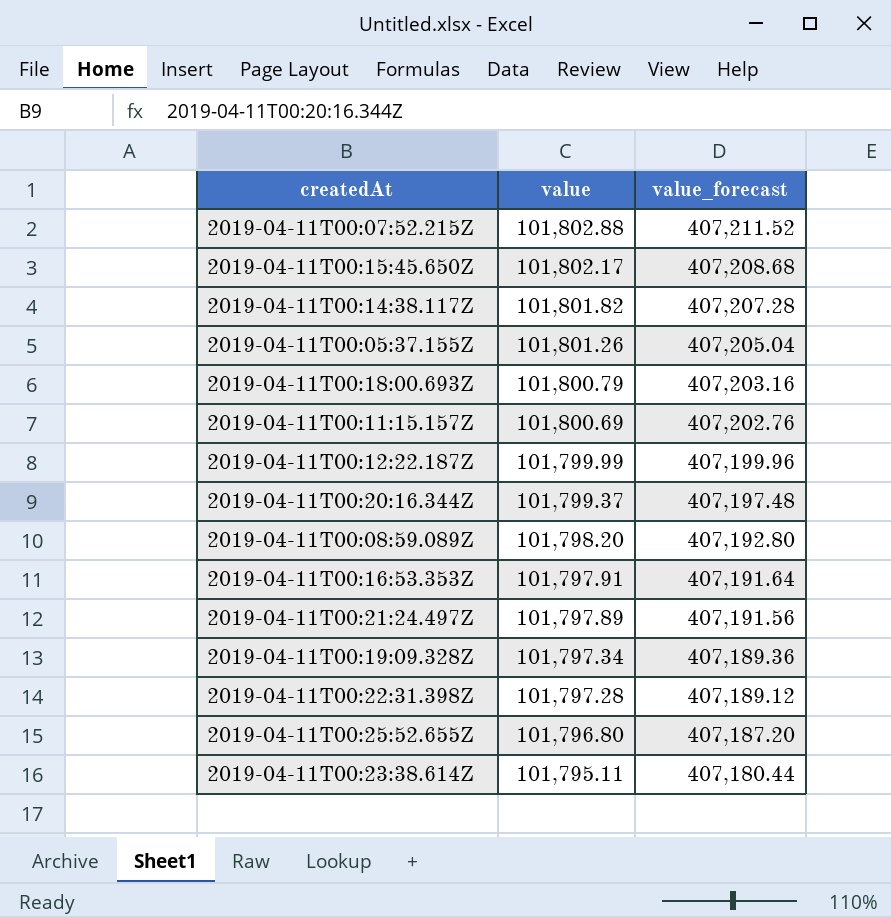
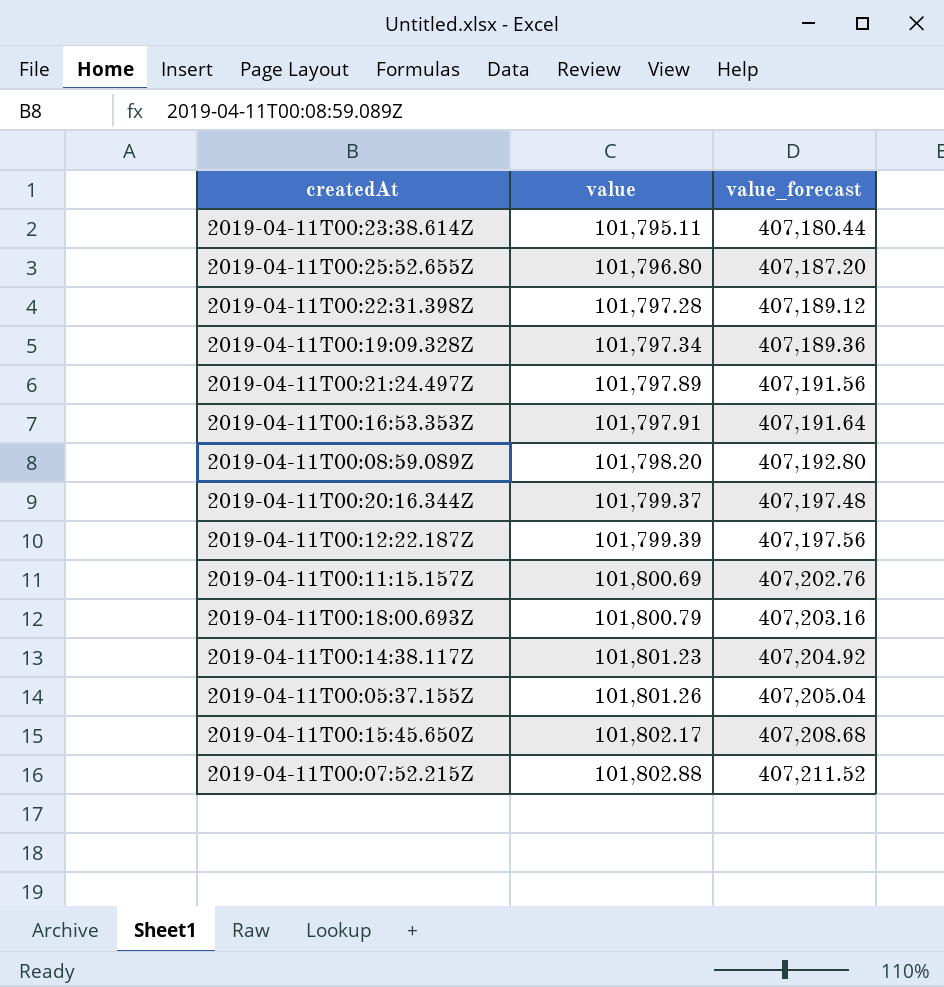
row order: value descending -> value ascending
2019-04-11T00:12:22.187Z | value: 101,799.99 -> 101,799.39
2019-04-11T00:12:22.187Z | value_forecast: 407,199.96 -> 407,197.56
2019-04-11T00:14:38.117Z | value: 101,801.82 -> 101,801.23
2019-04-11T00:14:38.117Z | value_forecast: 407,207.28 -> 407,204.92

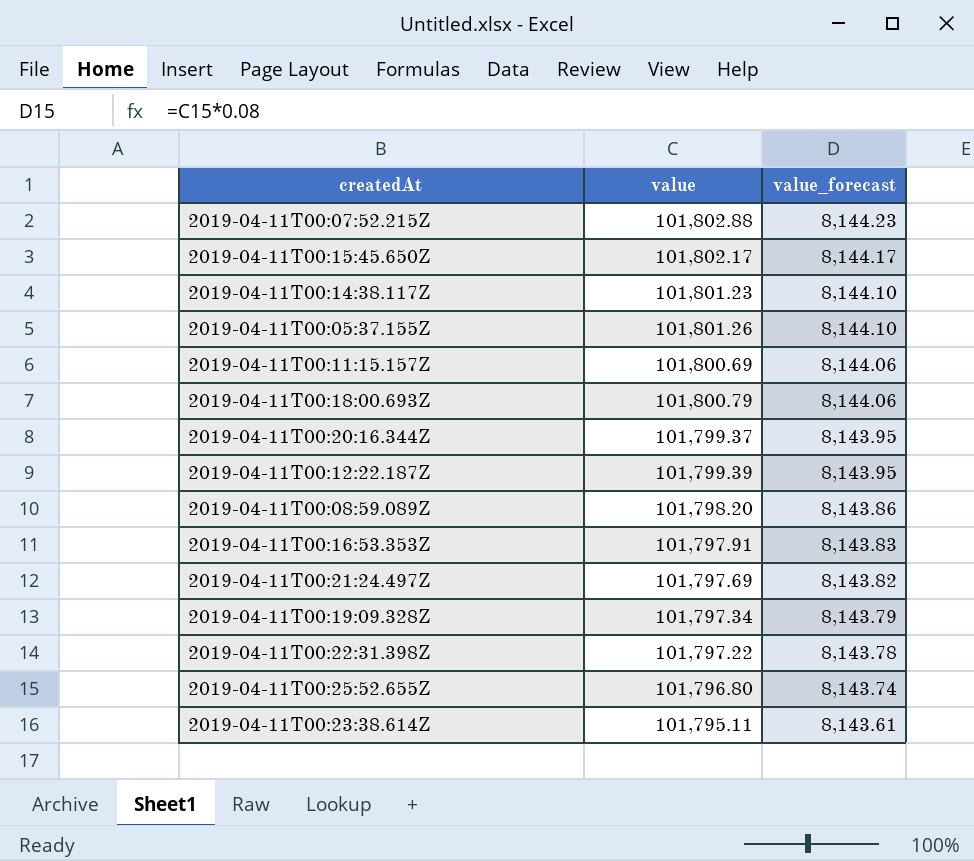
row order: value ascending -> value_forecast descending
column value_forecast | formula: [value] * 4 -> [value] * 0.08
2019-04-11T00:21:24.497Z | value: 101,797.89 -> 101,797.69
2019-04-11T00:22:31.398Z | value: 101,797.28 -> 101,797.22

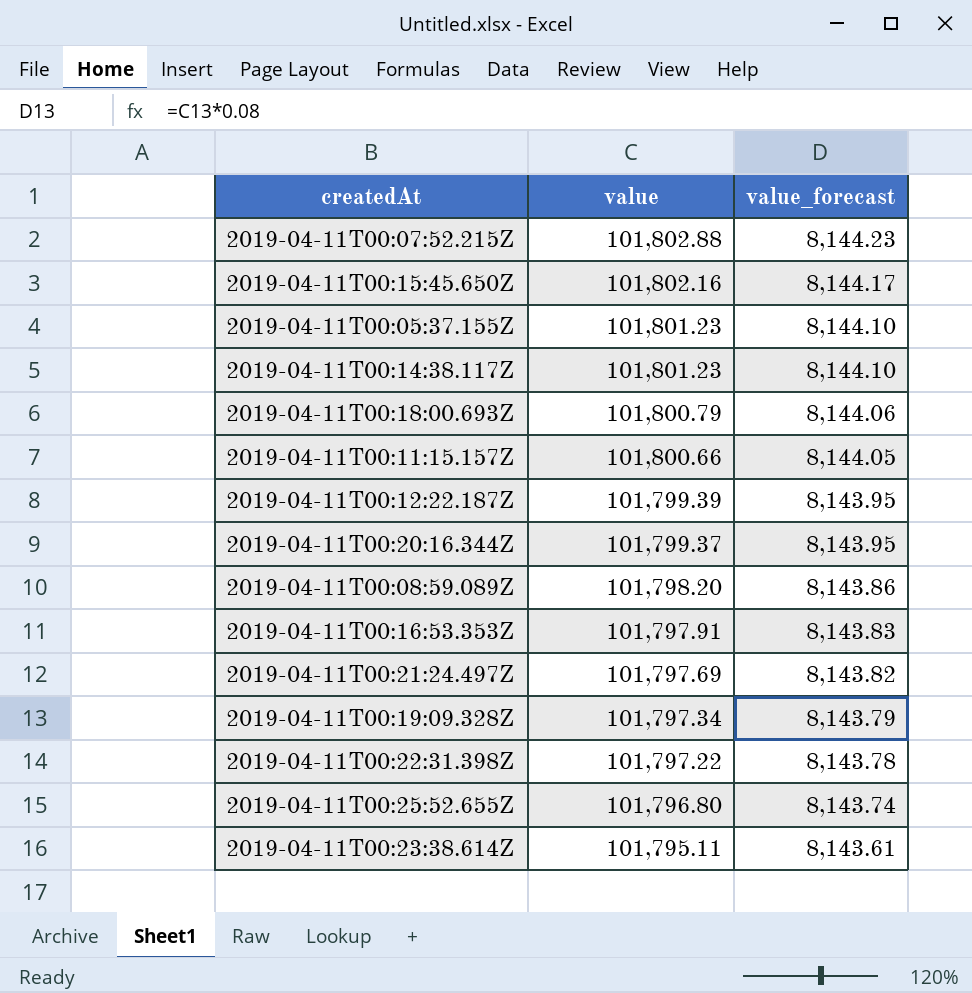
row order: value_forecast descending -> value descending
2019-04-11T00:15:45.650Z | value: 101,802.17 -> 101,802.16
2019-04-11T00:05:37.155Z | value: 101,801.26 -> 101,801.23
2019-04-11T00:11:15.157Z | value: 101,800.69 -> 101,800.66
2019-04-11T00:11:15.157Z | value_forecast: 8,144.06 -> 8,144.05

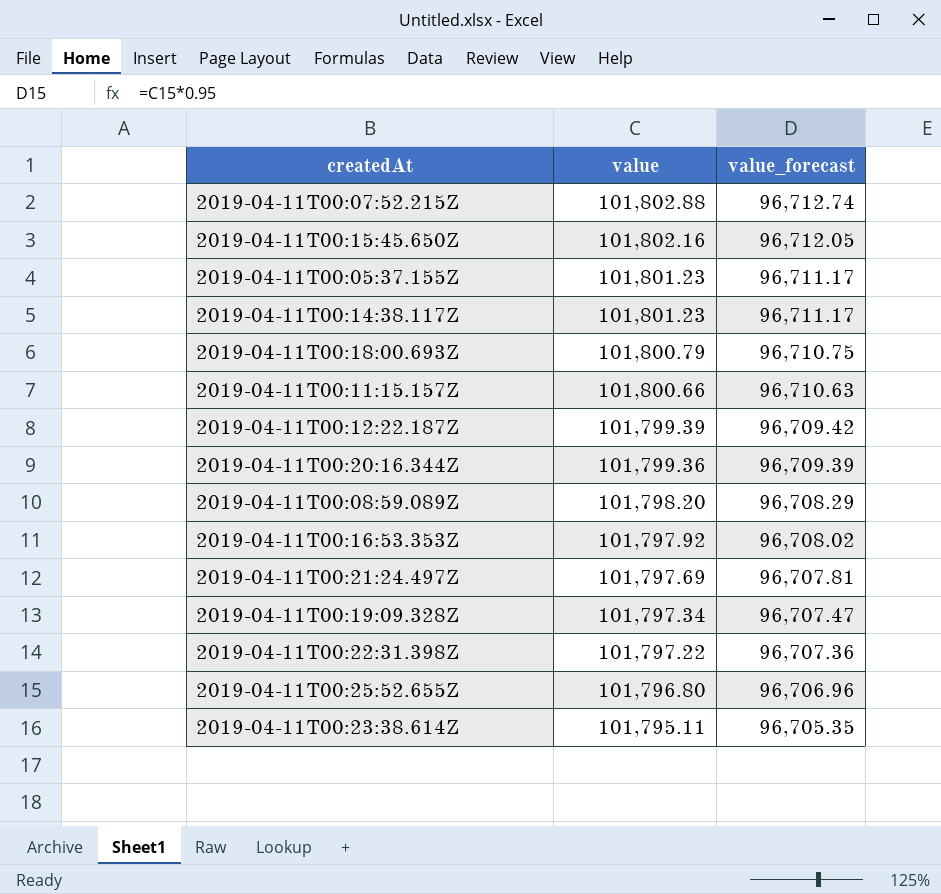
column value_forecast | formula: [value] * 0.08 -> [value] * 0.95
2019-04-11T00:20:16.344Z | value: 101,799.37 -> 101,799.36
2019-04-11T00:16:53.353Z | value: 101,797.91 -> 101,797.92

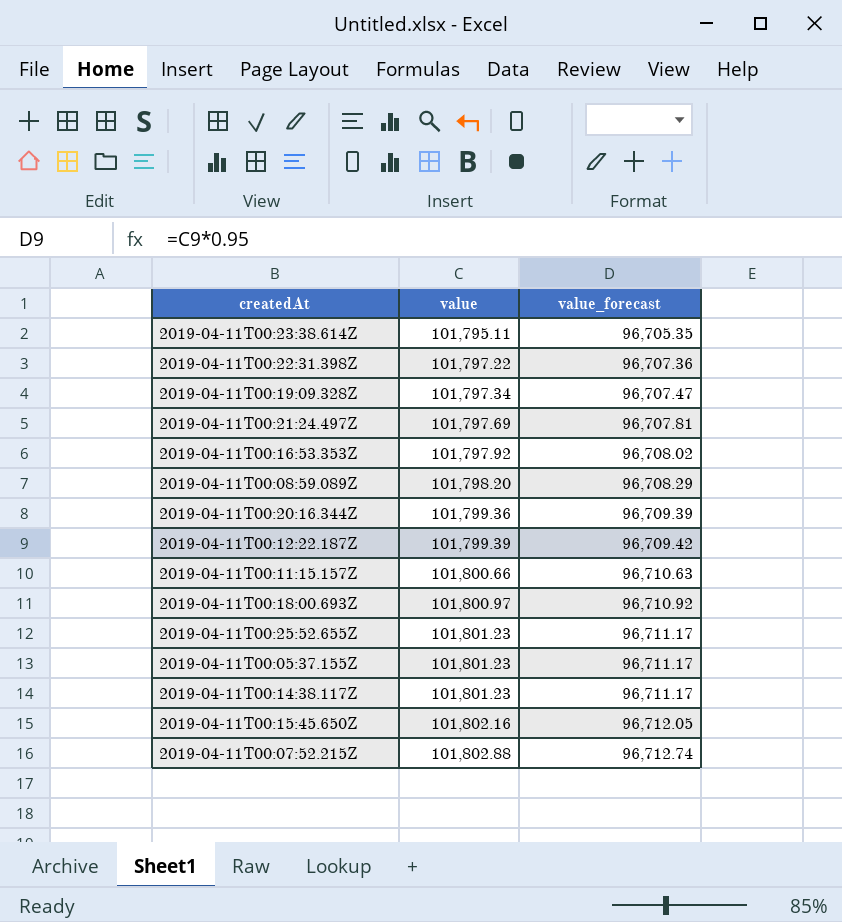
row order: value descending -> value ascending
2019-04-11T00:18:00.693Z | value: 101,800.79 -> 101,800.97
2019-04-11T00:18:00.693Z | value_forecast: 96,710.75 -> 96,710.92
2019-04-11T00:25:52.655Z | value: 101,796.80 -> 101,801.23
2019-04-11T00:25:52.655Z | value_forecast: 96,706.96 -> 96,711.17

